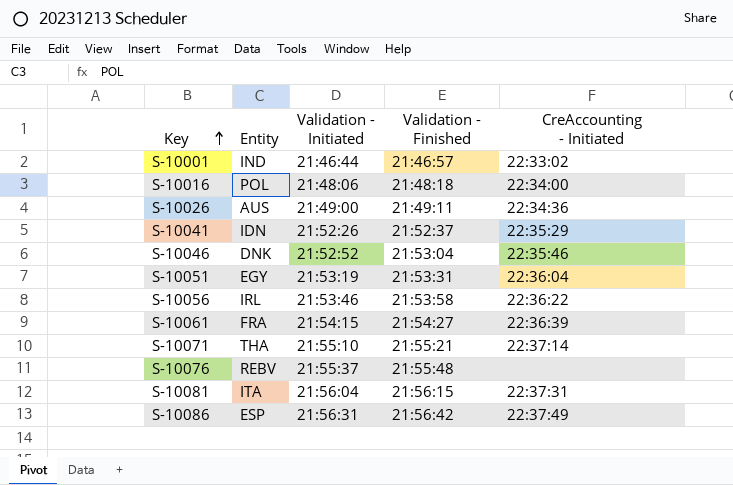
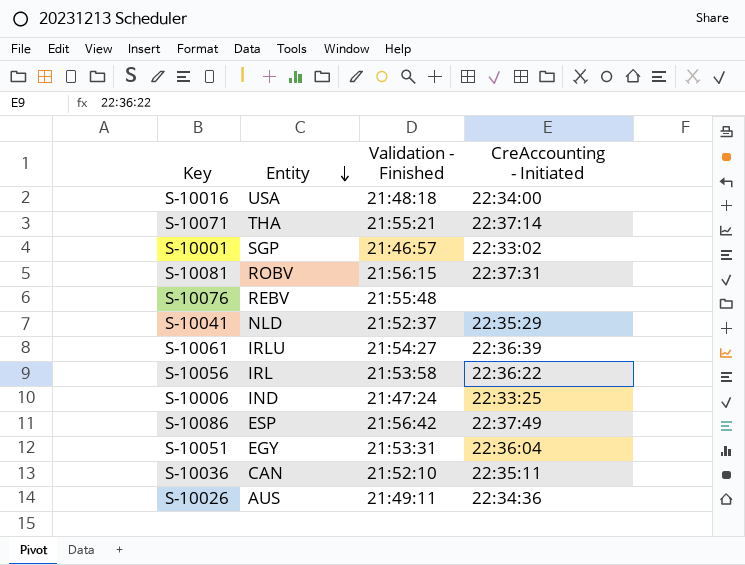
row order: Key ascending -> Entity descending
column Validation - Initiated | position: 3 -> none
row S-10046: DNK | 21:52:52 | 21:53:04 | 22:35:46 -> none
S-10016 | Entity: POL -> USA
S-10001 | Entity: IND -> SGP
S-10081 | Entity: ITA -> ROBV
S-10041 | Entity: IDN -> NLD
S-10061 | Entity: FRA -> IRLU
row S-10006: none -> IND | 21:47:24 | 22:33:25
row S-10036: none -> CAN | 21:52:10 | 22:35:11

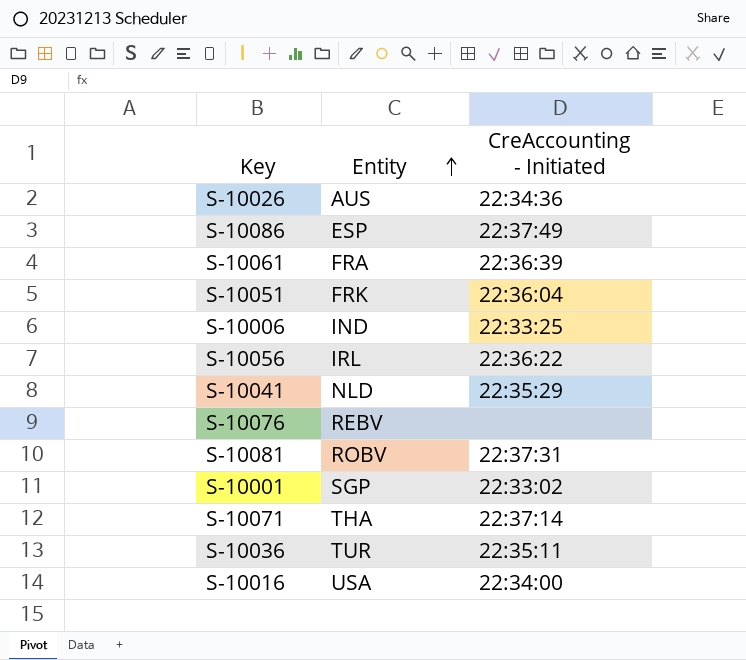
row order: Entity descending -> Entity ascending
column Validation - Finished | position: 3 -> none
S-10061 | Entity: IRLU -> FRA
S-10051 | Entity: EGY -> FRK
S-10036 | Entity: CAN -> TUR

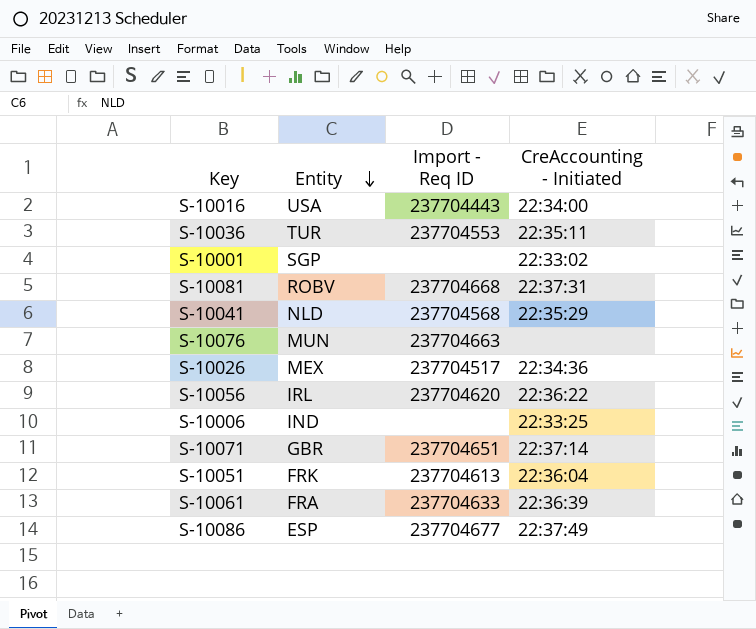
row order: Entity ascending -> Entity descending
column Import - Req ID | position: none -> 3
S-10076 | Entity: REBV -> MUN
S-10026 | Entity: AUS -> MEX
S-10071 | Entity: THA -> GBR

